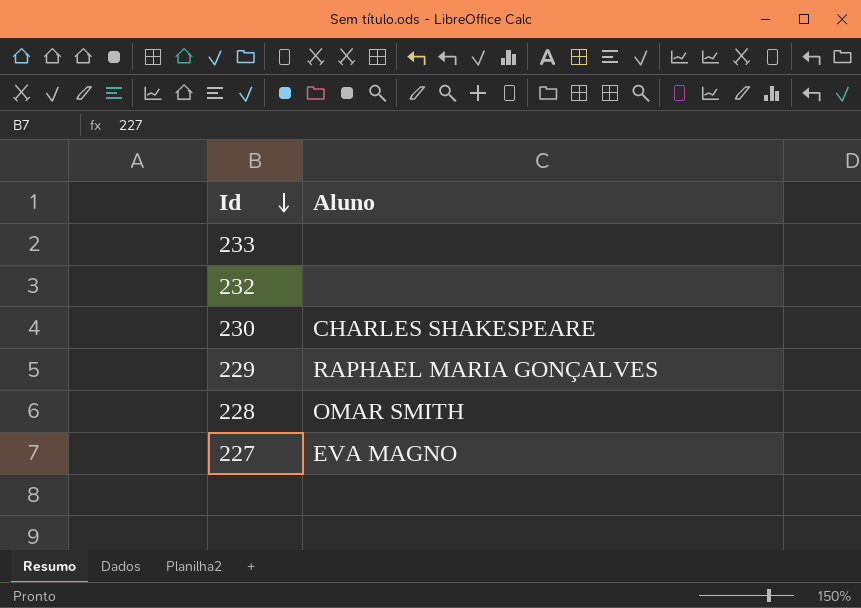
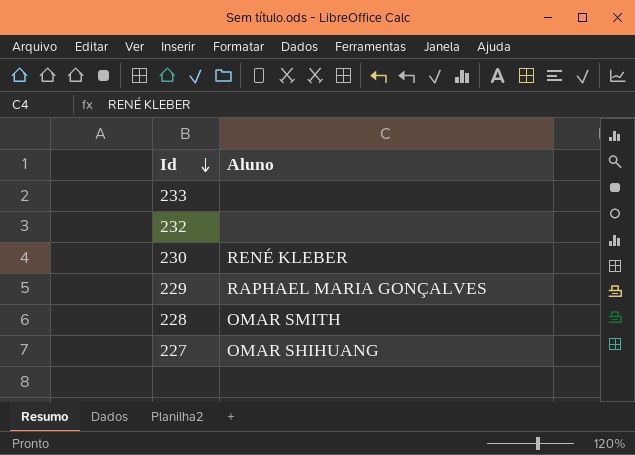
230 | Aluno: CHARLES SHAKESPEARE -> RENÉ KLEBER
227 | Aluno: EVA MAGNO -> OMAR SHIHUANG

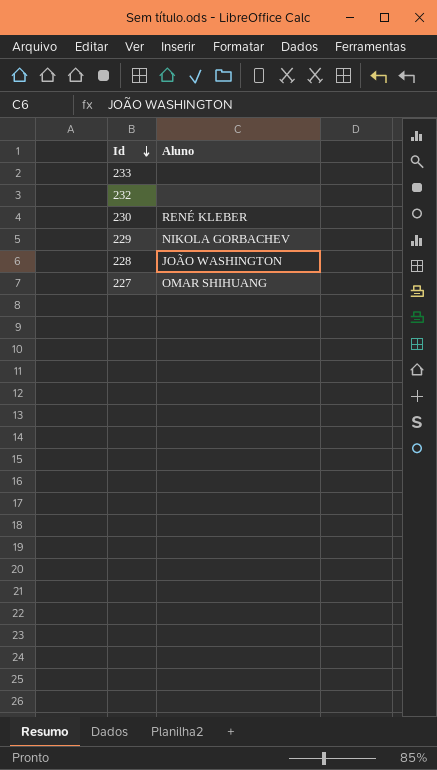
229 | Aluno: RAPHAEL MARIA GONÇALVES -> NIKOLA GORBACHEV
228 | Aluno: OMAR SMITH -> JOÃO WASHINGTON

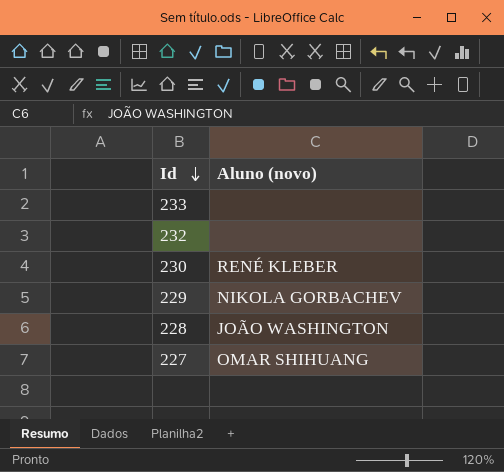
column name: Aluno -> Aluno (novo)

